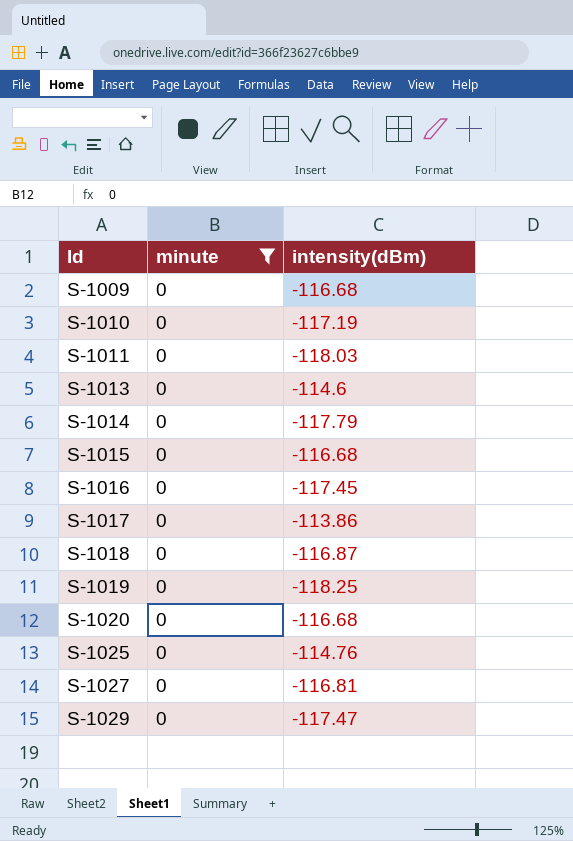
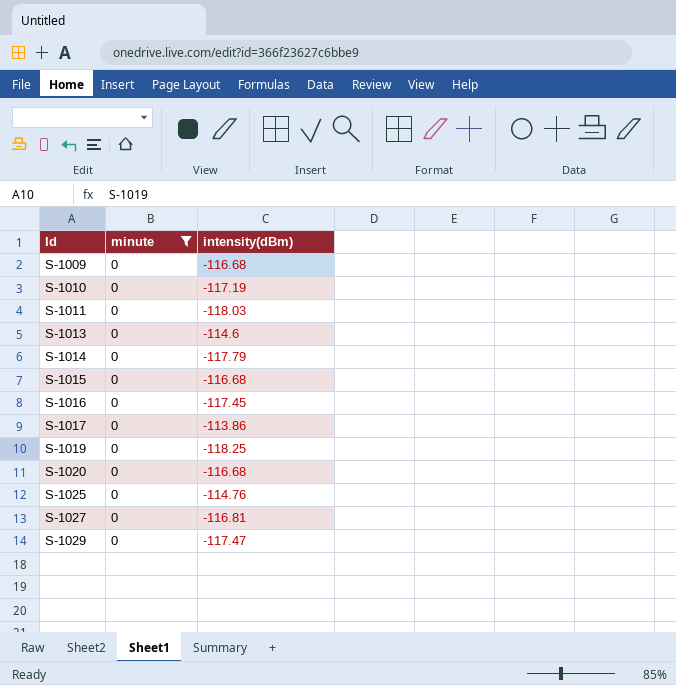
row S-1018: 0 | -116.87 -> none

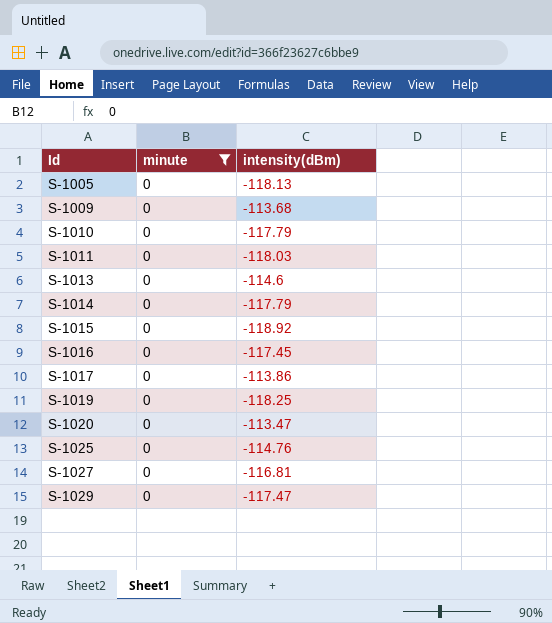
row S-1005: none -> 0 | -118.13
S-1009 | intensity(dBm): -116.68 -> -113.68
S-1010 | intensity(dBm): -117.19 -> -117.79
S-1015 | intensity(dBm): -116.68 -> -118.92
S-1020 | intensity(dBm): -116.68 -> -113.47

